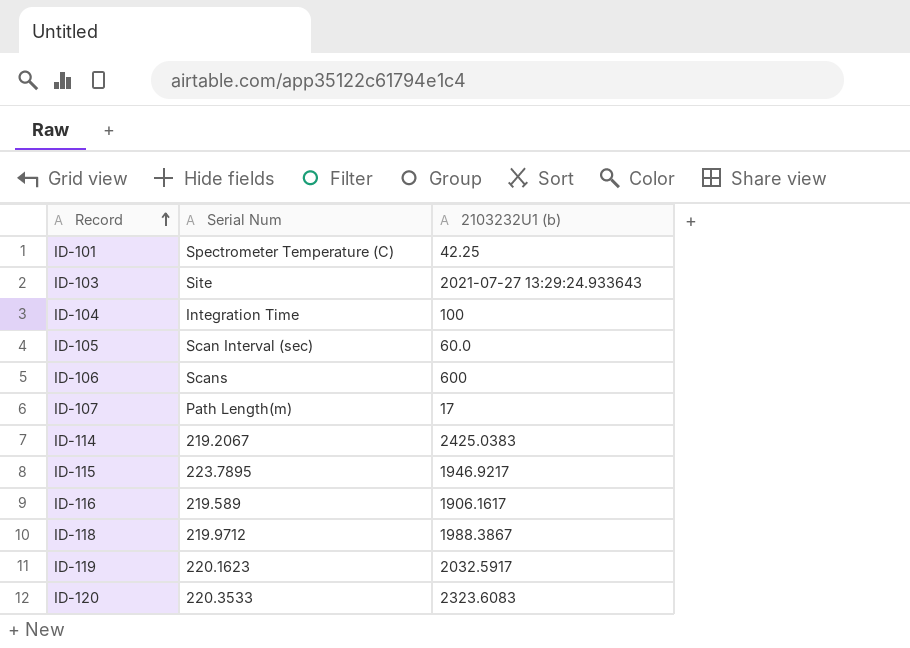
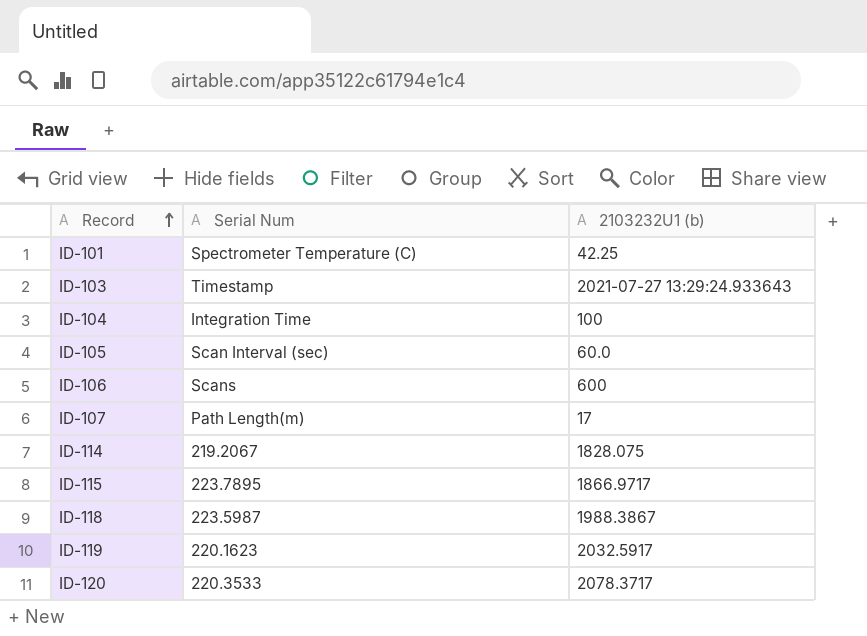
row ID-116: 219.589 | 1906.1617 -> none
ID-103 | Serial Num: Site -> Timestamp
ID-114 | 2103232U1 (b): 2425.0383 -> 1828.075
ID-115 | 2103232U1 (b): 1946.9217 -> 1866.9717
ID-118 | Serial Num: 219.9712 -> 223.5987
ID-120 | 2103232U1 (b): 2323.6083 -> 2078.3717

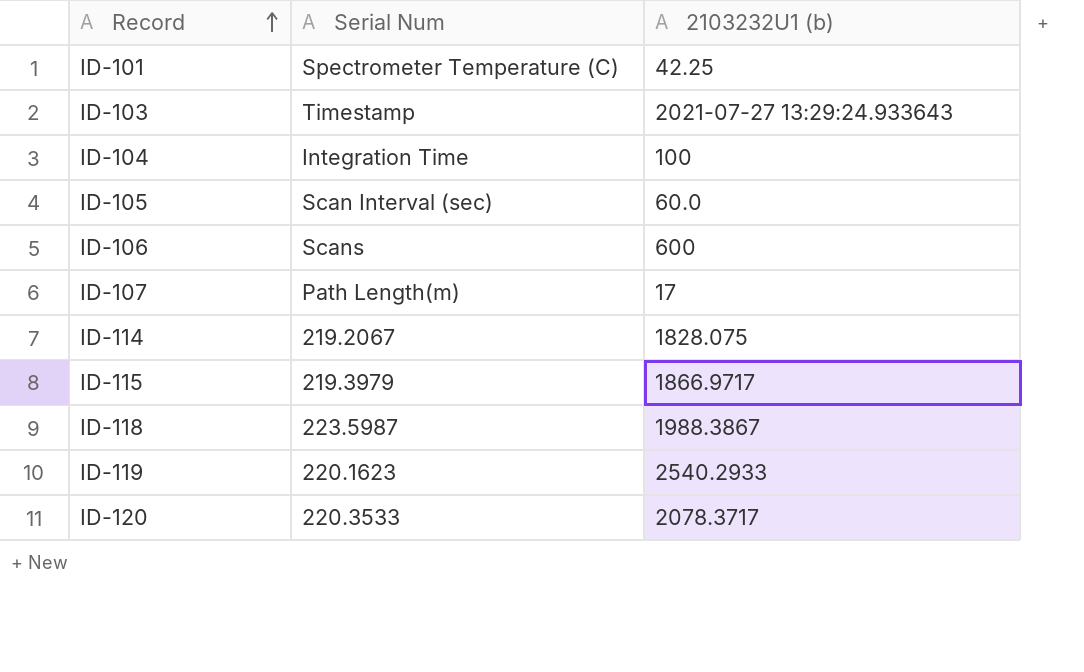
ID-115 | Serial Num: 223.7895 -> 219.3979
ID-119 | 2103232U1 (b): 2032.5917 -> 2540.2933

